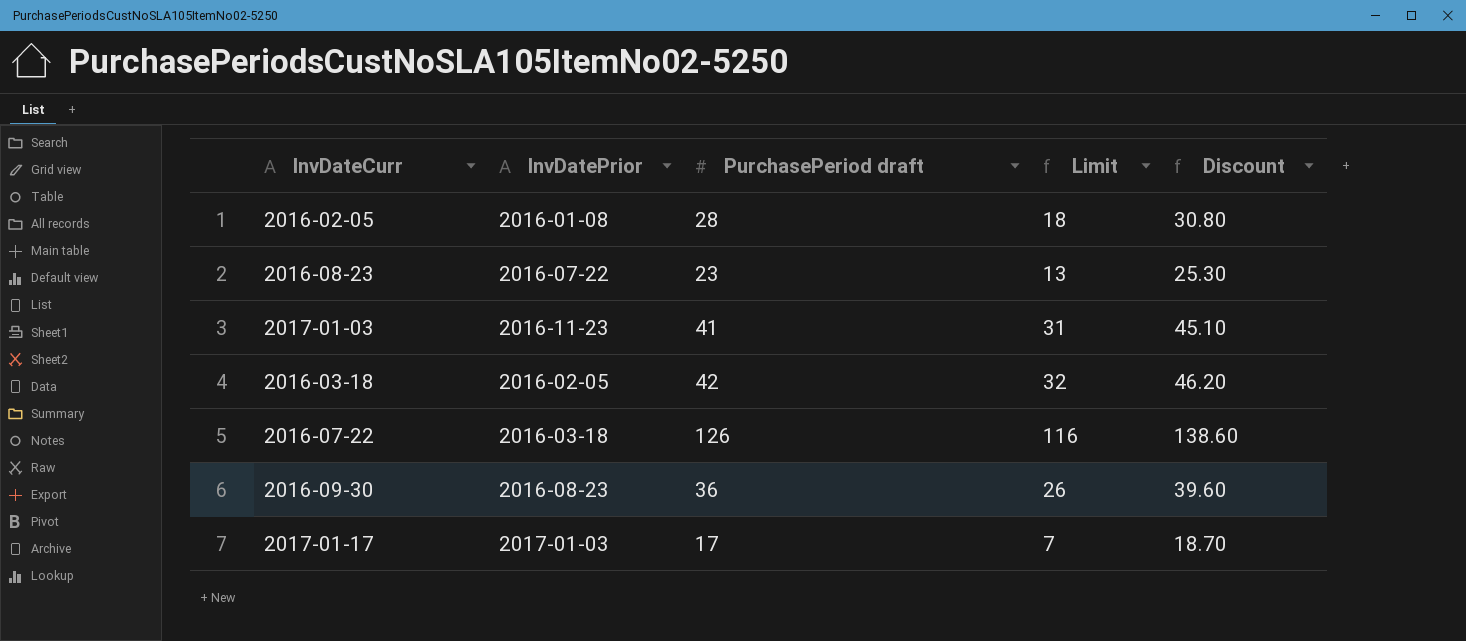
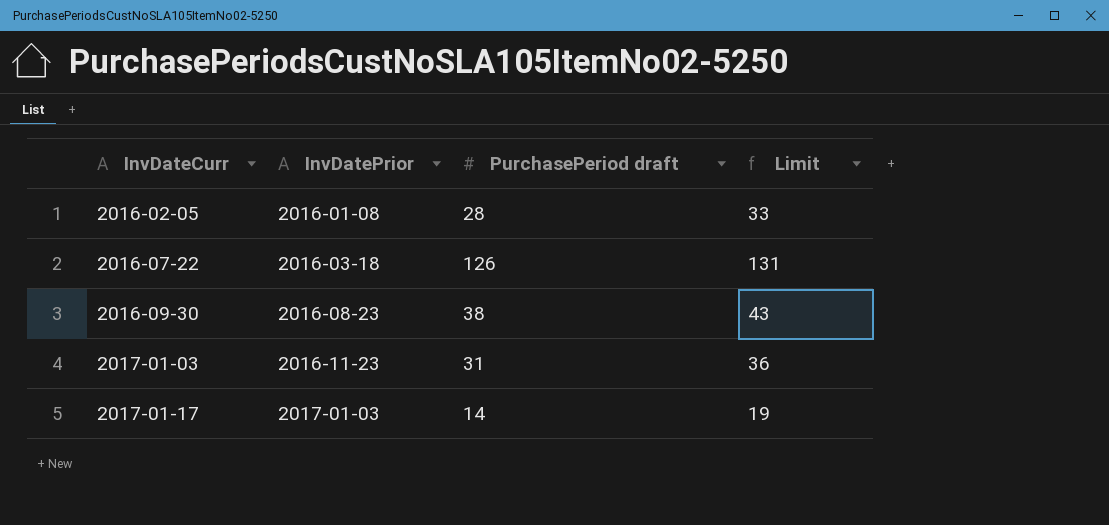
row order: none -> InvDateCurr ascending
column Discount | formula: [PurchasePeriod draft] * 1.1 -> none
column Limit | formula: [PurchasePeriod draft] - 10 -> [PurchasePeriod draft] + 5
row 2016-08-23: 2016-07-22 | 23 | 13 | 25.30 -> none
row 2016-03-18: 2016-02-05 | 42 | 32 | 46.20 -> none
2016-09-30 | PurchasePeriod draft: 36 -> 38
2017-01-03 | PurchasePeriod draft: 41 -> 31
2017-01-17 | PurchasePeriod draft: 17 -> 14

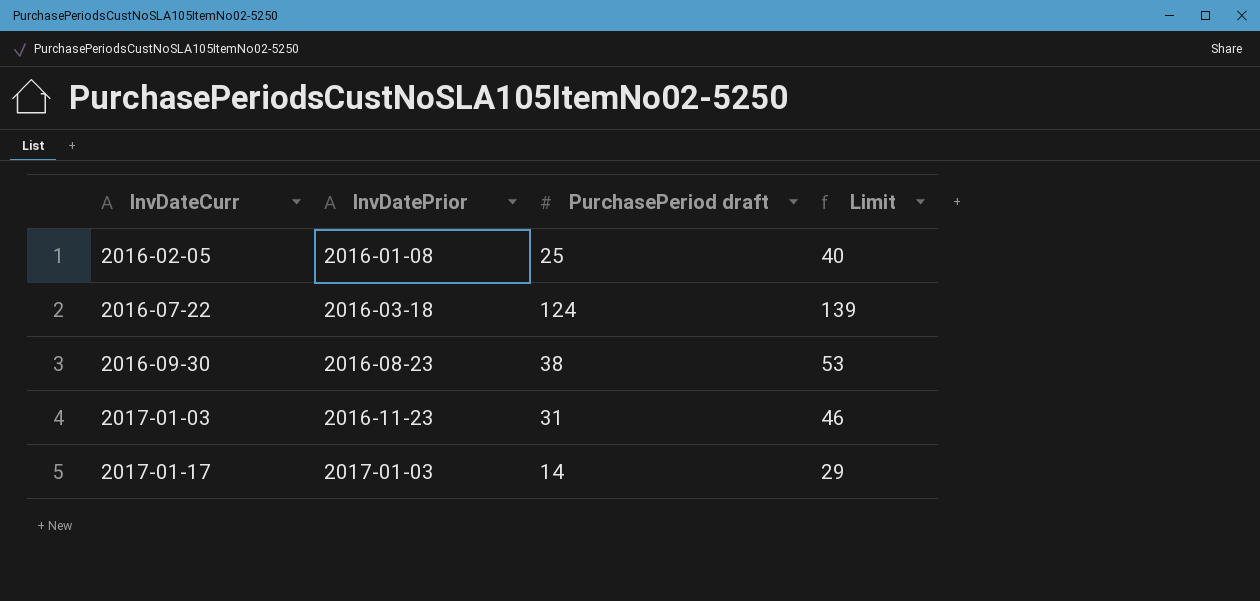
column Limit | formula: [PurchasePeriod draft] + 5 -> [PurchasePeriod draft] + 15
2016-02-05 | PurchasePeriod draft: 28 -> 25
2016-07-22 | PurchasePeriod draft: 126 -> 124

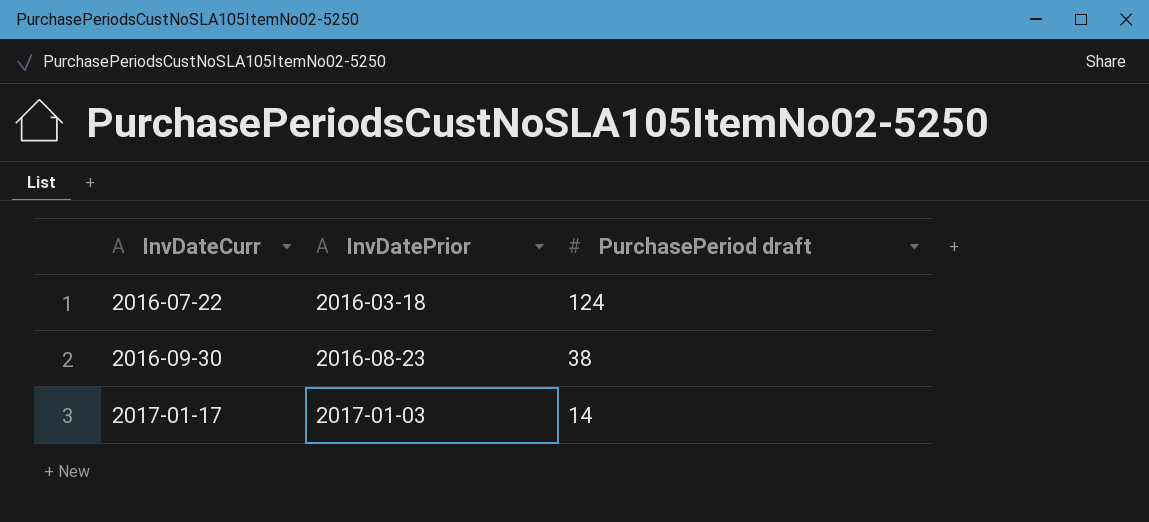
column Limit | formula: [PurchasePeriod draft] + 15 -> none
row 2016-02-05: 2016-01-08 | 25 | 40 -> none
row 2017-01-03: 2016-11-23 | 31 | 46 -> none

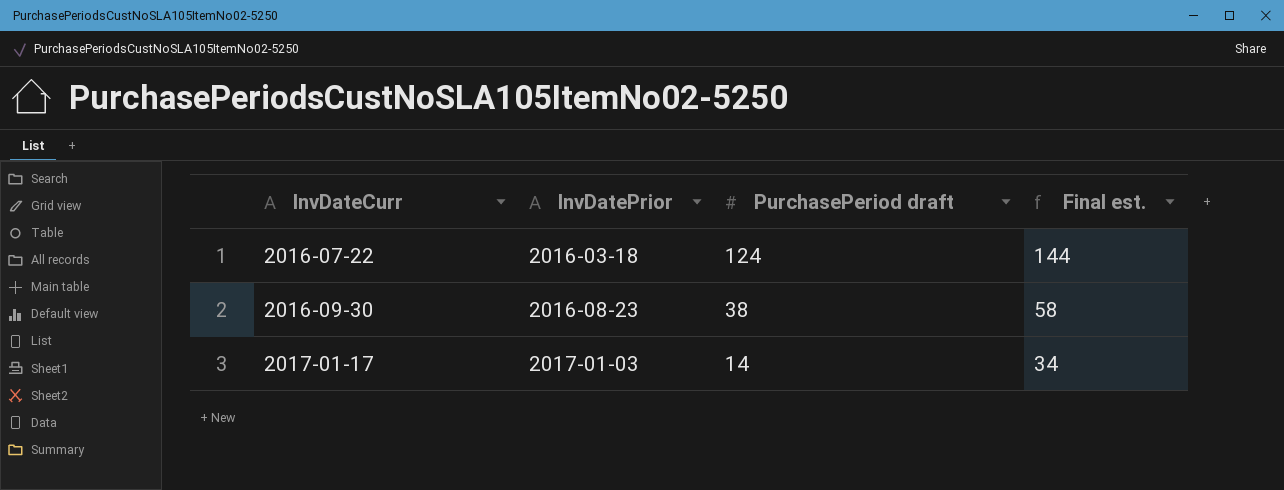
column Final est. | formula: none -> [PurchasePeriod draft] + 20

